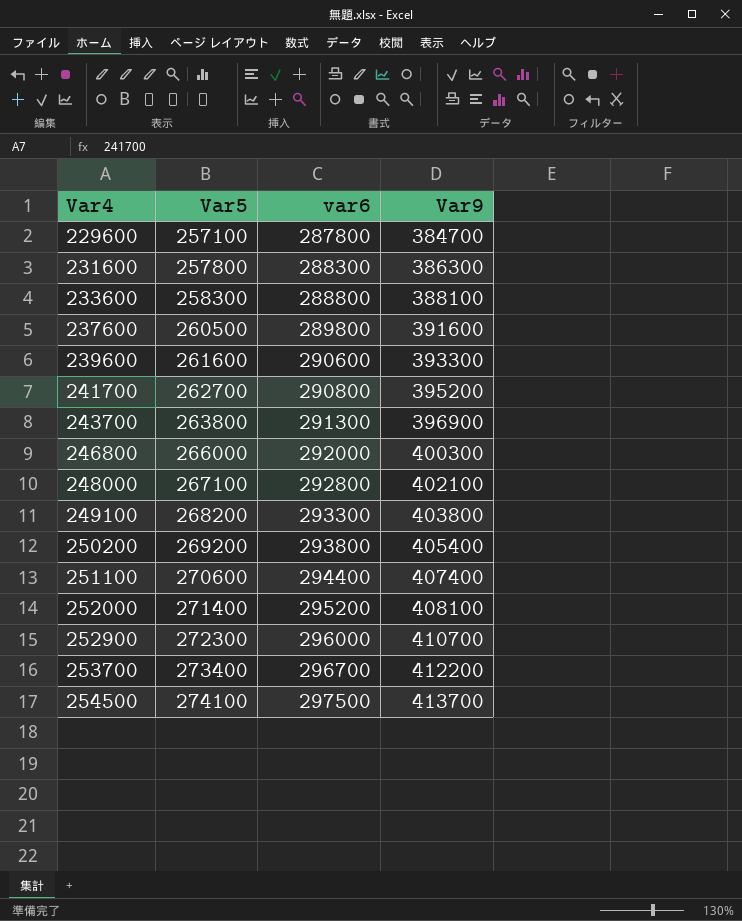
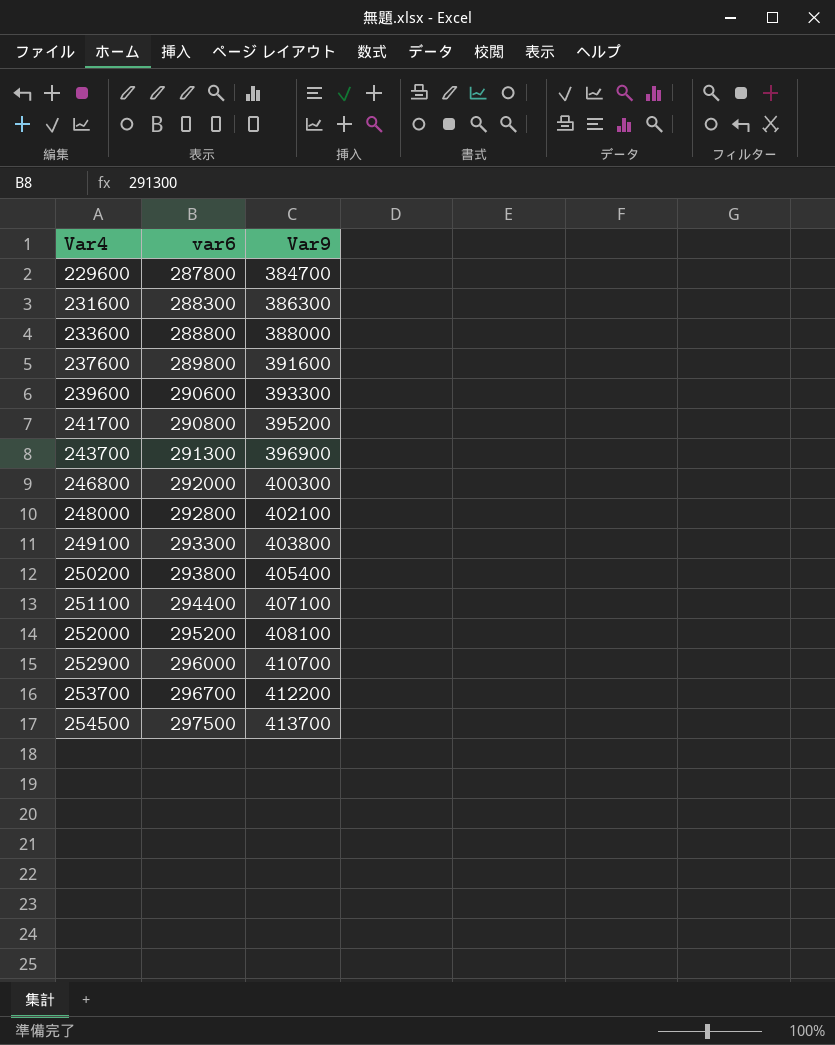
column Var5 | position: 2 -> none
233600 | Var9: 388100 -> 388000
251100 | Var9: 407400 -> 407100

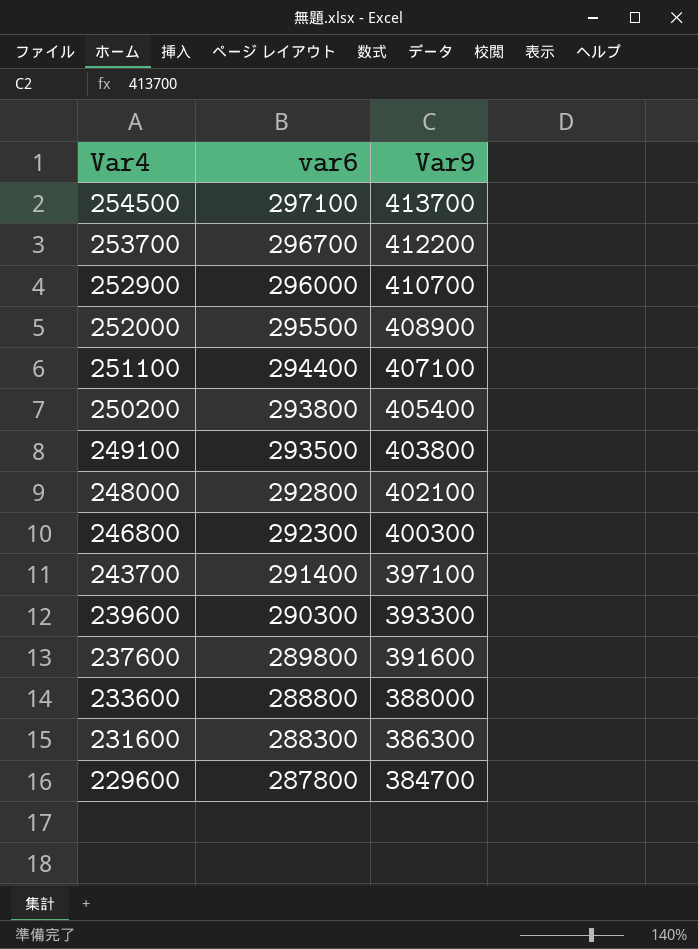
row order: Var4 ascending -> Var4 descending
row 241700: 290800 | 395200 -> none
254500 | var6: 297500 -> 297100
252000 | var6: 295200 -> 295500
252000 | Var9: 408100 -> 408900
249100 | var6: 293300 -> 293500
246800 | var6: 292000 -> 292300
243700 | var6: 291300 -> 291400
243700 | Var9: 396900 -> 397100
239600 | var6: 290600 -> 290300

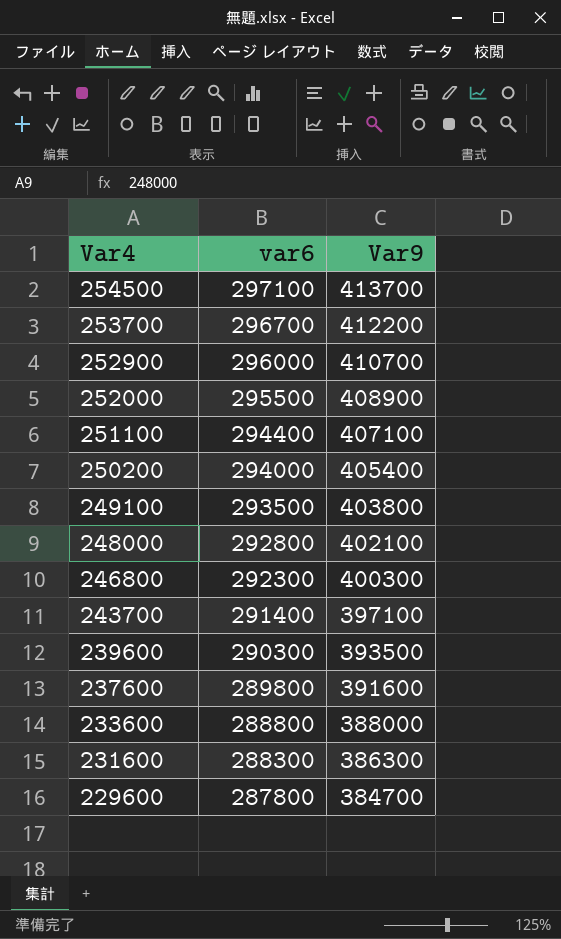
250200 | var6: 293800 -> 294000
239600 | Var9: 393300 -> 393500

